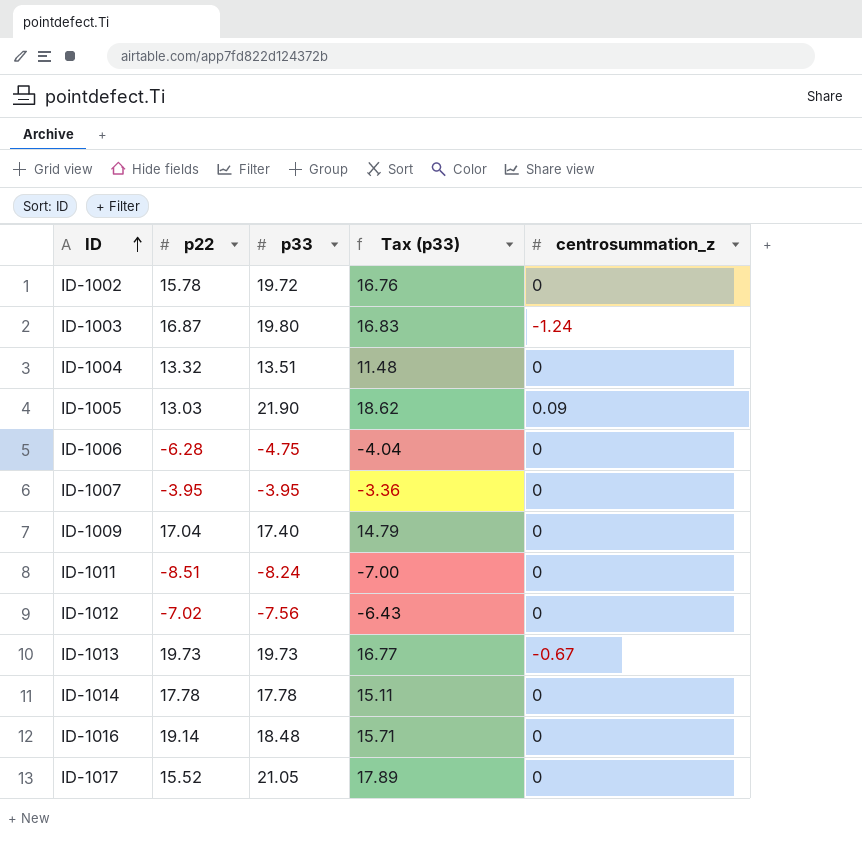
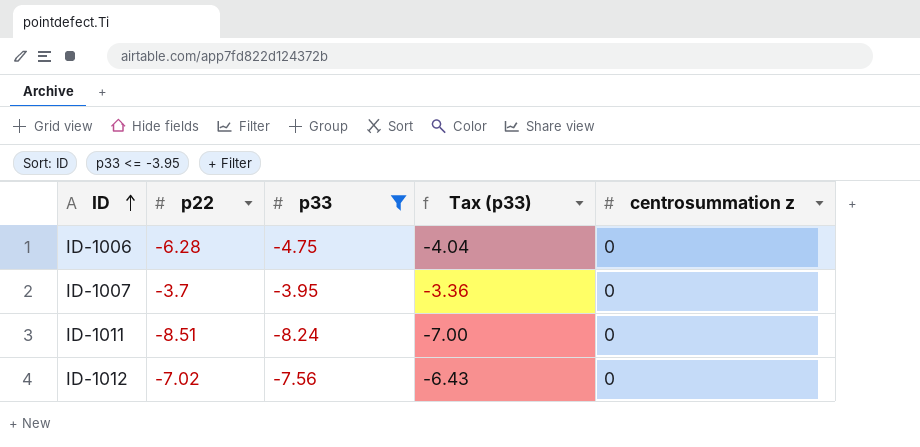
filter: none -> p33 <= -3.95
column name: centrosummation_z -> centrosummation z
ID-1007 | p22: -3.95 -> -3.7

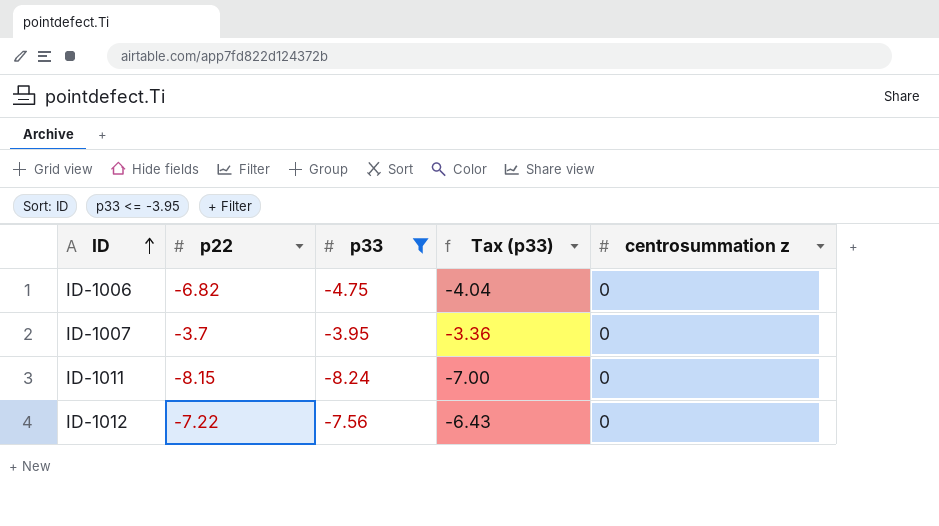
ID-1006 | p22: -6.28 -> -6.82
ID-1011 | p22: -8.51 -> -8.15
ID-1012 | p22: -7.02 -> -7.22

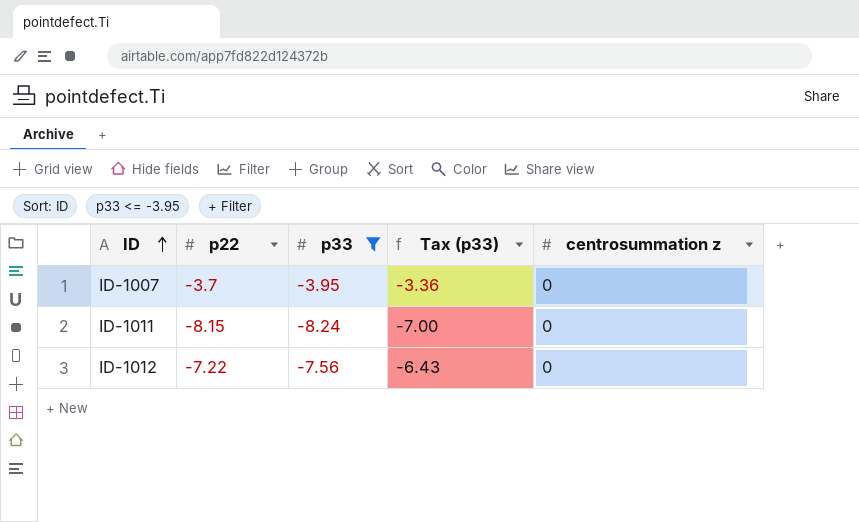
row ID-1006: -6.82 | -4.75 | -4.04 | 0 -> none

